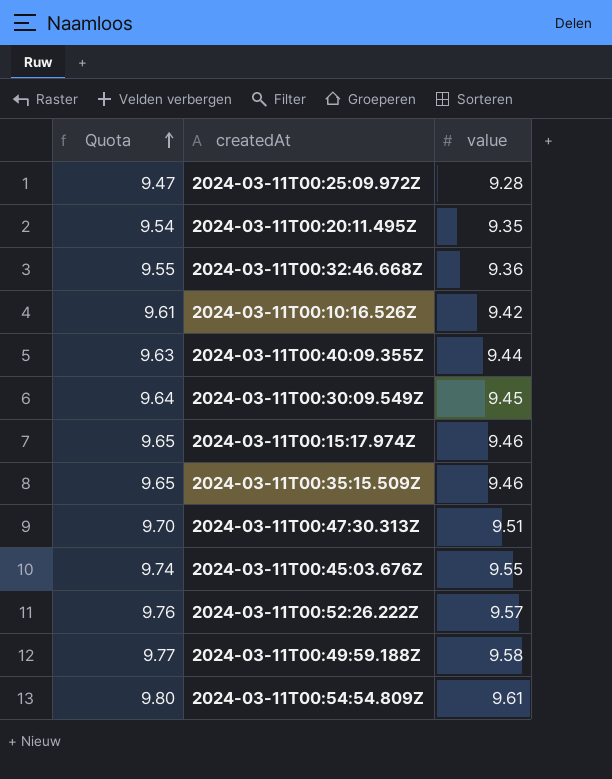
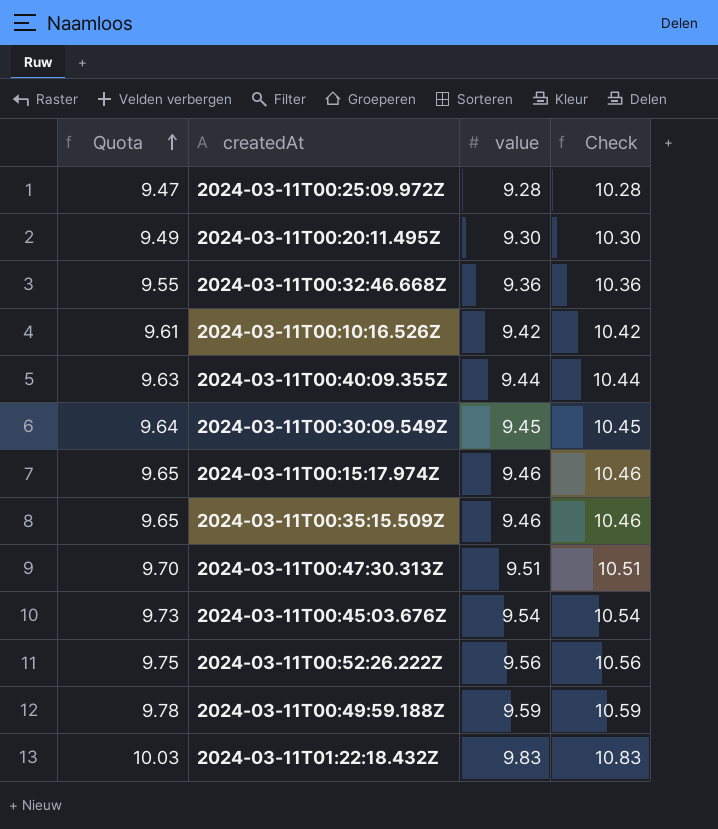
column Check | formula: none -> [value] + 1
row 2024-03-11T00:54:54.809Z: 9.80 | 9.61 -> none
2024-03-11T00:20:11.495Z | Quota: 9.54 -> 9.49
2024-03-11T00:20:11.495Z | value: 9.35 -> 9.30
2024-03-11T00:45:03.676Z | Quota: 9.74 -> 9.73
2024-03-11T00:45:03.676Z | value: 9.55 -> 9.54
2024-03-11T00:52:26.222Z | Quota: 9.76 -> 9.75
2024-03-11T00:52:26.222Z | value: 9.57 -> 9.56
2024-03-11T00:49:59.188Z | Quota: 9.77 -> 9.78
2024-03-11T00:49:59.188Z | value: 9.58 -> 9.59
row 2024-03-11T01:22:18.432Z: none -> 10.03 | 9.83 | 10.83

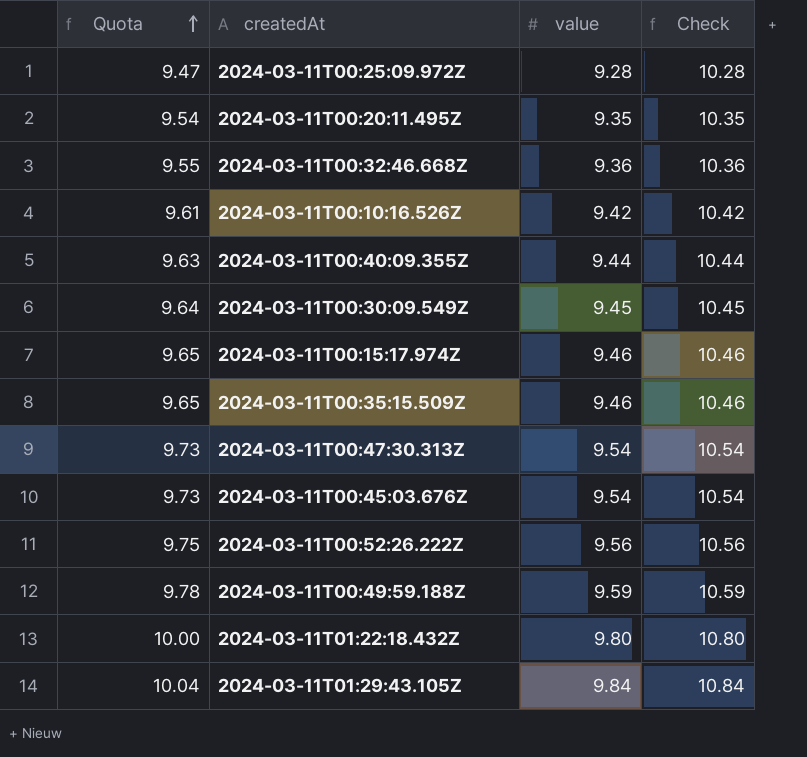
2024-03-11T00:20:11.495Z | Quota: 9.49 -> 9.54
2024-03-11T00:20:11.495Z | value: 9.30 -> 9.35
2024-03-11T00:20:11.495Z | Check: 10.30 -> 10.35
2024-03-11T00:47:30.313Z | Quota: 9.70 -> 9.73
2024-03-11T00:47:30.313Z | value: 9.51 -> 9.54
2024-03-11T00:47:30.313Z | Check: 10.51 -> 10.54
2024-03-11T01:22:18.432Z | Quota: 10.03 -> 10.00
2024-03-11T01:22:18.432Z | value: 9.83 -> 9.80
2024-03-11T01:22:18.432Z | Check: 10.83 -> 10.80
row 2024-03-11T01:29:43.105Z: none -> 10.04 | 9.84 | 10.84

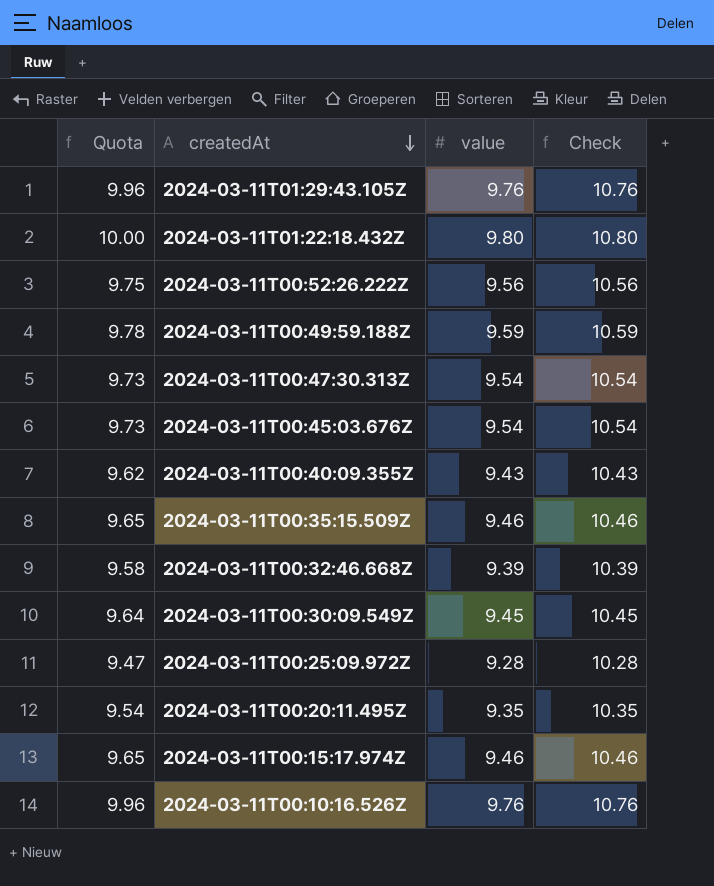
row order: Quota ascending -> createdAt descending
2024-03-11T01:29:43.105Z | Quota: 10.04 -> 9.96
2024-03-11T01:29:43.105Z | value: 9.84 -> 9.76
2024-03-11T01:29:43.105Z | Check: 10.84 -> 10.76
2024-03-11T00:40:09.355Z | Quota: 9.63 -> 9.62
2024-03-11T00:40:09.355Z | value: 9.44 -> 9.43
2024-03-11T00:40:09.355Z | Check: 10.44 -> 10.43
2024-03-11T00:32:46.668Z | Quota: 9.55 -> 9.58
2024-03-11T00:32:46.668Z | value: 9.36 -> 9.39
2024-03-11T00:32:46.668Z | Check: 10.36 -> 10.39
2024-03-11T00:10:16.526Z | Quota: 9.61 -> 9.96
2024-03-11T00:10:16.526Z | value: 9.42 -> 9.76
2024-03-11T00:10:16.526Z | Check: 10.42 -> 10.76

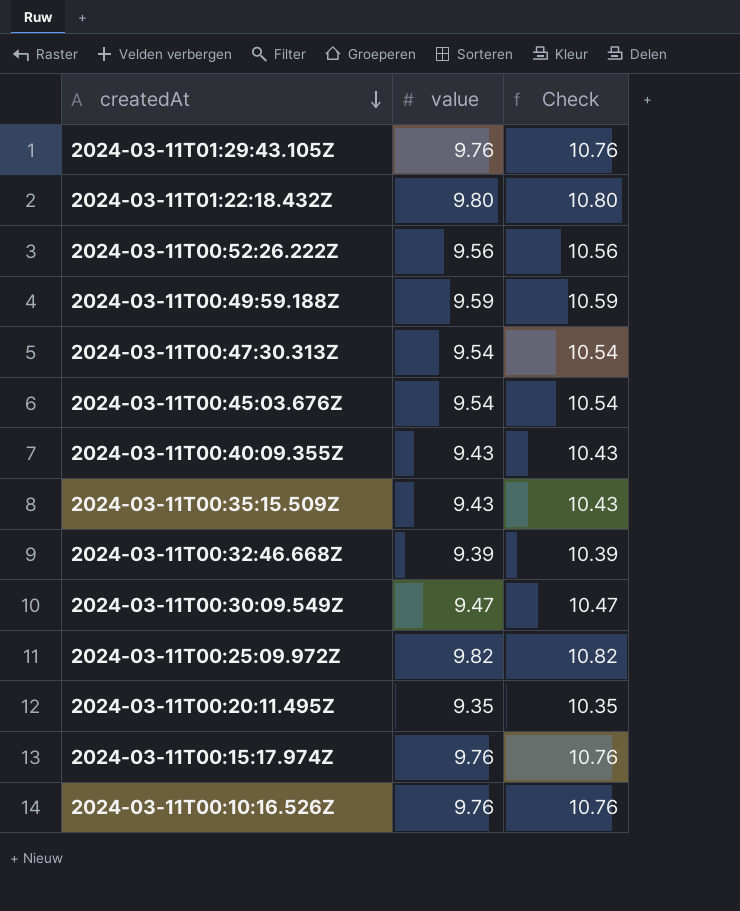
column Quota | formula: [value] * 1.02 -> none
2024-03-11T00:35:15.509Z | value: 9.46 -> 9.43
2024-03-11T00:35:15.509Z | Check: 10.46 -> 10.43
2024-03-11T00:30:09.549Z | value: 9.45 -> 9.47
2024-03-11T00:30:09.549Z | Check: 10.45 -> 10.47
2024-03-11T00:25:09.972Z | value: 9.28 -> 9.82
2024-03-11T00:25:09.972Z | Check: 10.28 -> 10.82
2024-03-11T00:15:17.974Z | value: 9.46 -> 9.76
2024-03-11T00:15:17.974Z | Check: 10.46 -> 10.76

